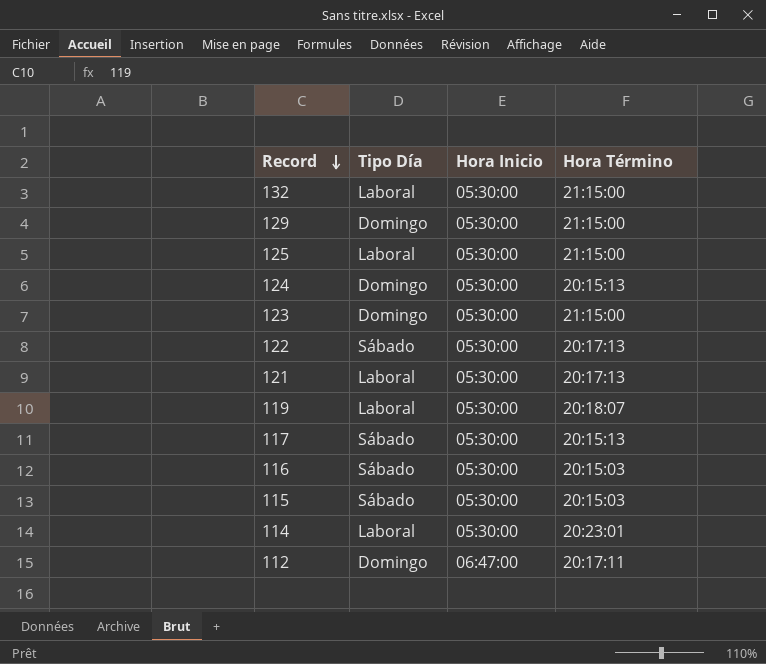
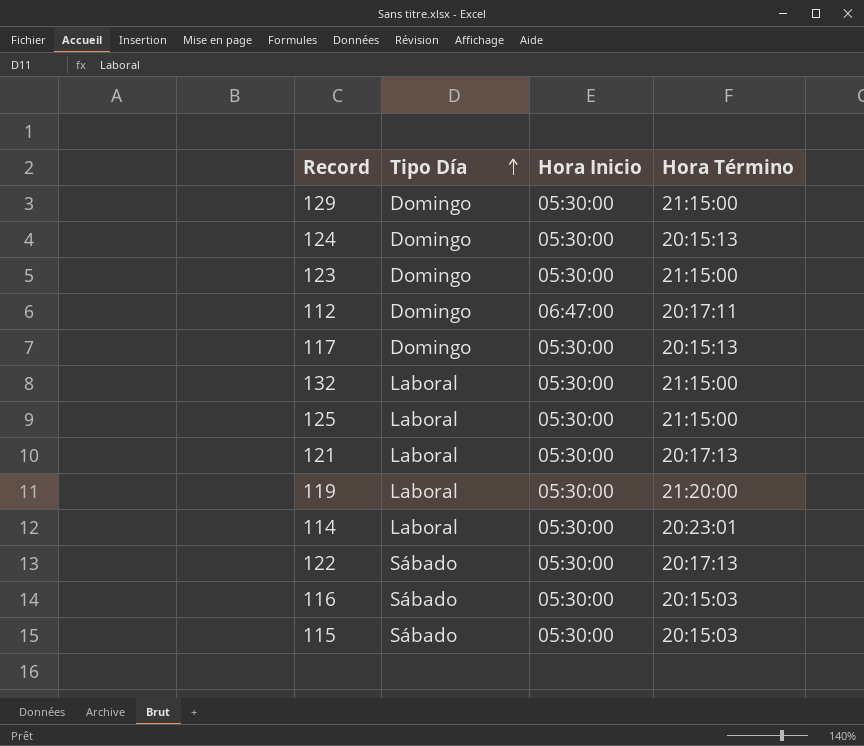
row order: Record descending -> Tipo Día ascending
117 | Tipo Día: Sábado -> Domingo
119 | Hora Término: 20:18:07 -> 21:20:00

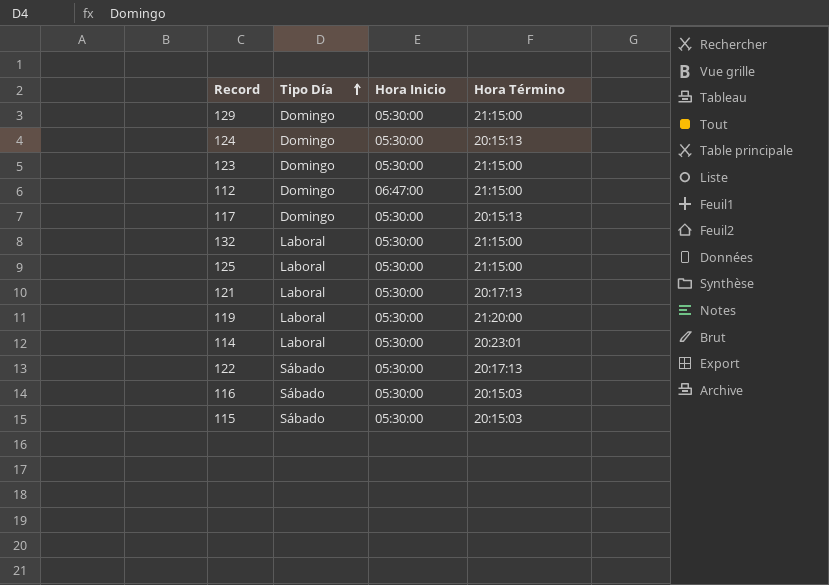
112 | Hora Término: 20:17:11 -> 21:15:00

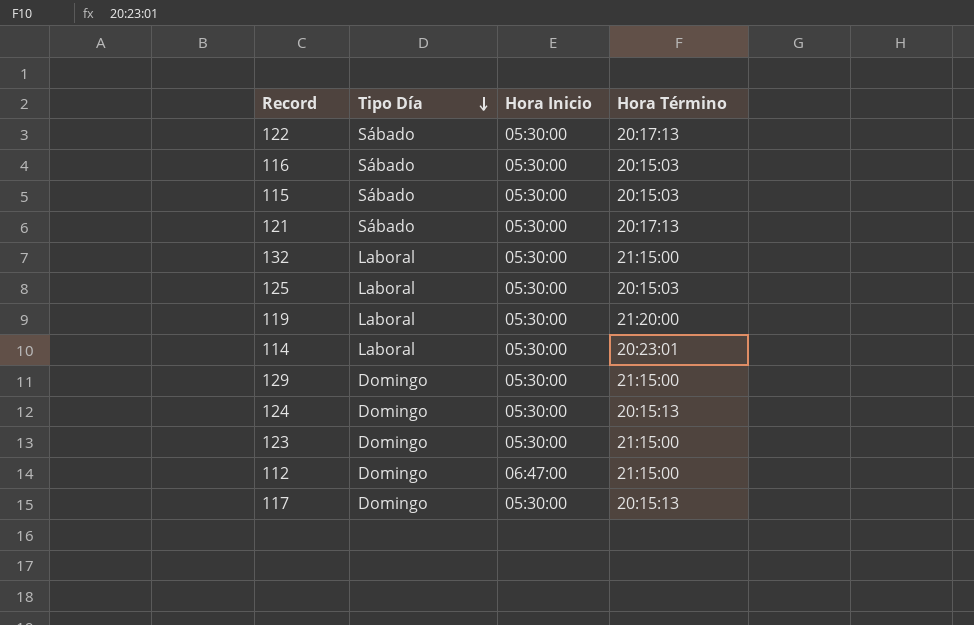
row order: Tipo Día ascending -> Tipo Día descending
121 | Tipo Día: Laboral -> Sábado
125 | Hora Término: 21:15:00 -> 20:15:03

